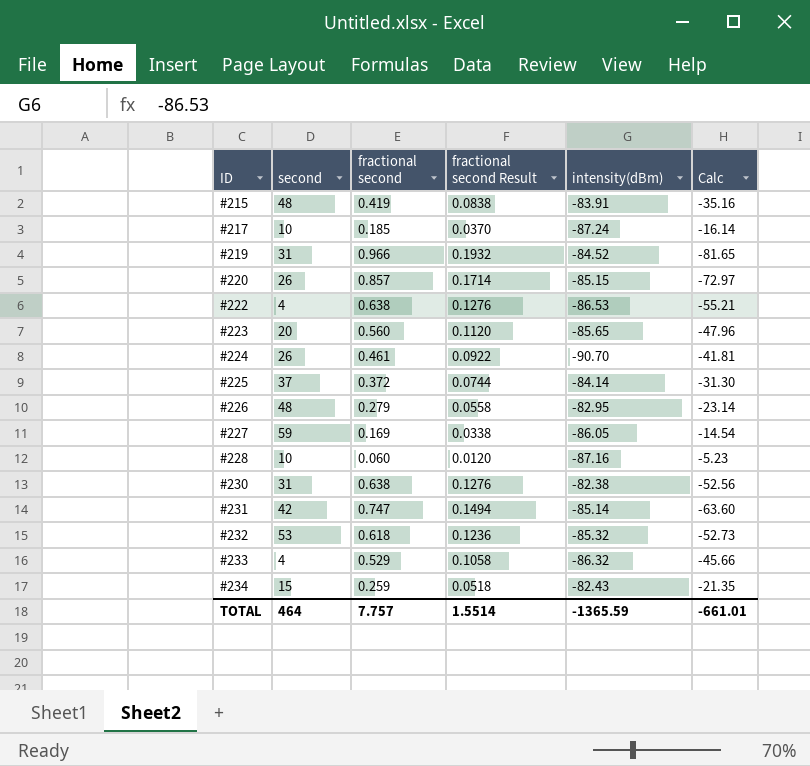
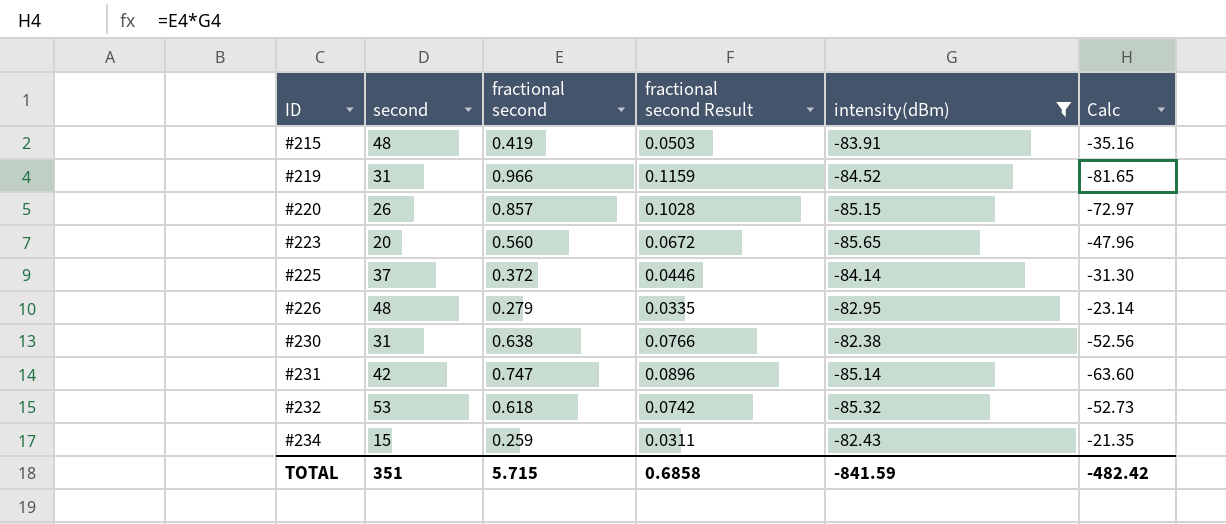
filter: none -> intensity(dBm) >= -85.65
column fractional second Result | formula: [fractional second] * 0.2 -> [fractional second] * 0.12
TOTAL | second: 464 -> 351
TOTAL | fractional second: 7.757 -> 5.715
TOTAL | fractional second Result: 1.5514 -> 0.6858
TOTAL | intensity(dBm): -1365.59 -> -841.59
TOTAL | Calc: -661.01 -> -482.42

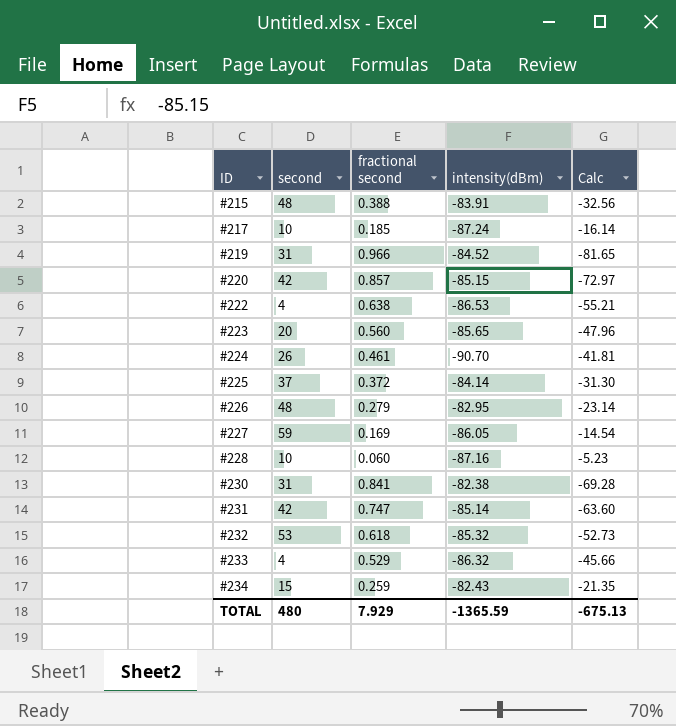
filter: intensity(dBm) >= -85.65 -> none
column fractional second Result | formula: [fractional second] * 0.12 -> none
#215 | fractional second: 0.419 -> 0.388
#215 | Calc: -35.16 -> -32.56
#220 | second: 26 -> 42
#230 | fractional second: 0.638 -> 0.841
#230 | Calc: -52.56 -> -69.28
TOTAL | second: 351 -> 480
TOTAL | fractional second: 5.715 -> 7.929
TOTAL | intensity(dBm): -841.59 -> -1365.59
TOTAL | Calc: -482.42 -> -675.13

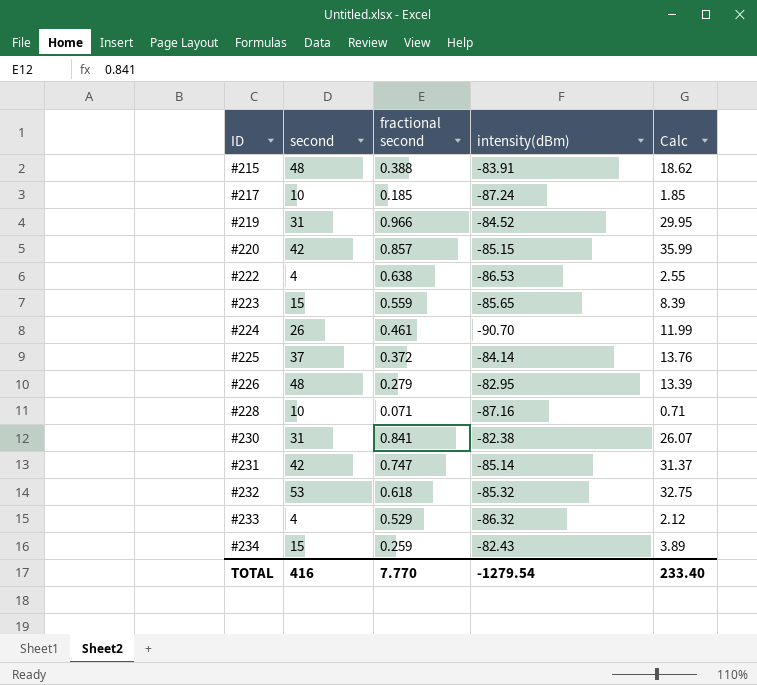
column Calc | formula: [fractional second] * [intensity(dBm)] -> [second] * [fractional second]
row #227: 59 | 0.169 | -86.05 | -14.54 -> none
#223 | second: 20 -> 15
#223 | fractional second: 0.560 -> 0.559
#228 | fractional second: 0.060 -> 0.071
TOTAL | second: 480 -> 416
TOTAL | fractional second: 7.929 -> 7.770
TOTAL | intensity(dBm): -1365.59 -> -1279.54
TOTAL | Calc: -675.13 -> 233.40

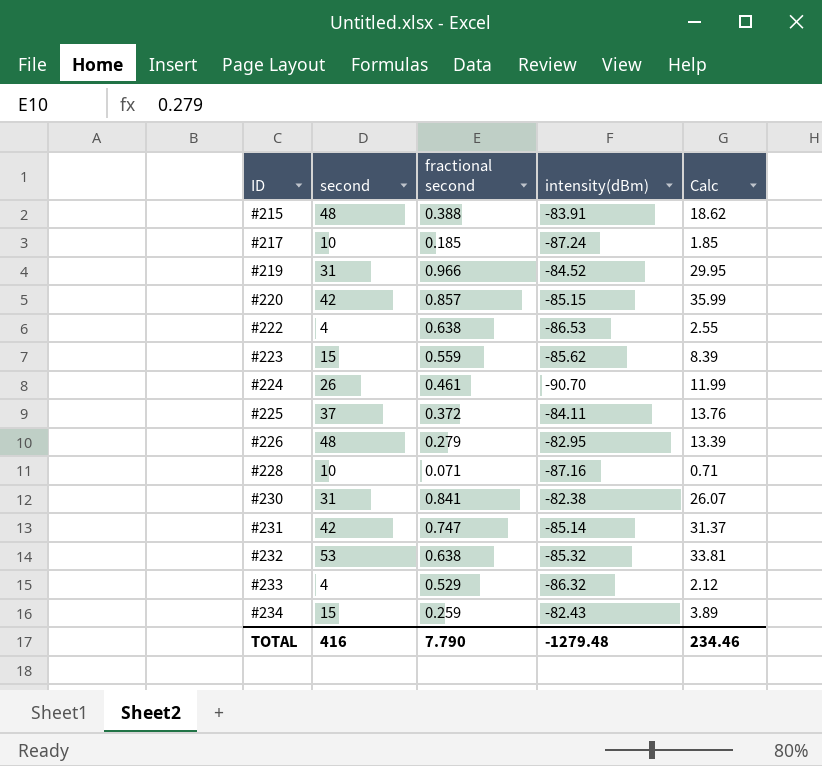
#223 | intensity(dBm): -85.65 -> -85.62
#225 | intensity(dBm): -84.14 -> -84.11
#232 | fractional second: 0.618 -> 0.638
#232 | Calc: 32.75 -> 33.81
TOTAL | fractional second: 7.770 -> 7.790
TOTAL | intensity(dBm): -1279.54 -> -1279.48
TOTAL | Calc: 233.40 -> 234.46

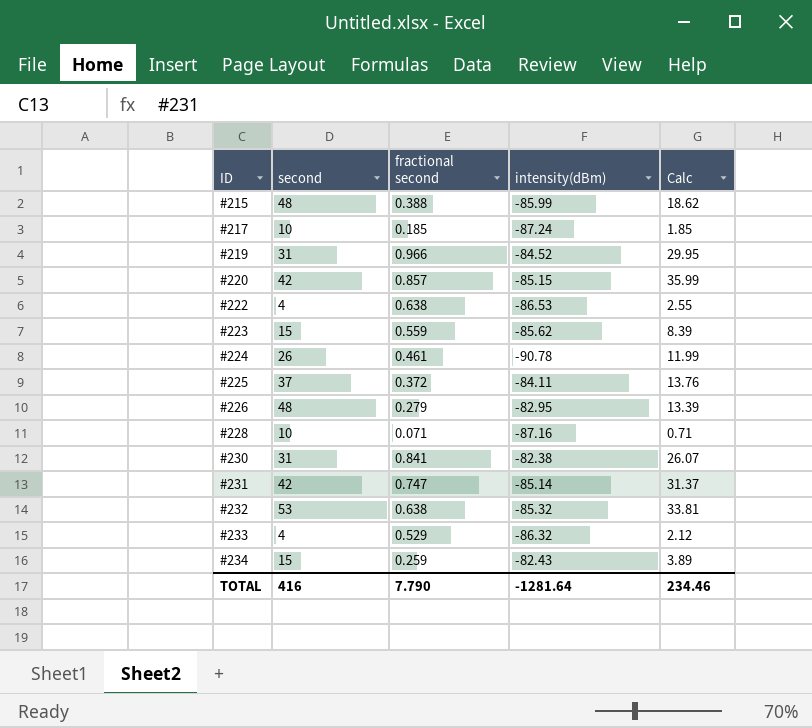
#215 | intensity(dBm): -83.91 -> -85.99
#224 | intensity(dBm): -90.70 -> -90.78
TOTAL | intensity(dBm): -1279.48 -> -1281.64

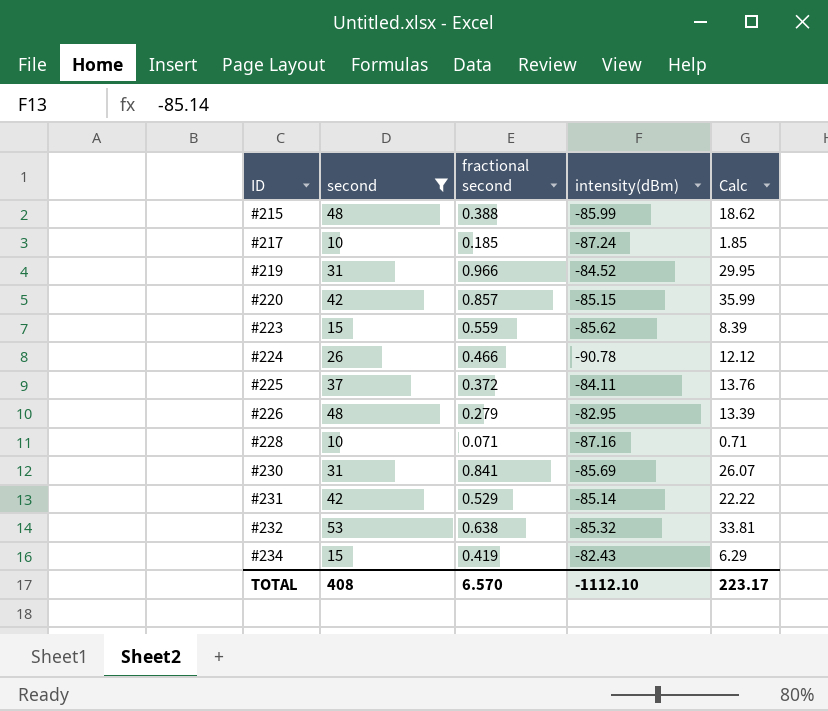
filter: none -> second != 4
#224 | fractional second: 0.461 -> 0.466
#224 | Calc: 11.99 -> 12.12
#230 | intensity(dBm): -82.38 -> -85.69
#231 | fractional second: 0.747 -> 0.529
#231 | Calc: 31.37 -> 22.22
#234 | fractional second: 0.259 -> 0.419
#234 | Calc: 3.89 -> 6.29
TOTAL | second: 416 -> 408
TOTAL | fractional second: 7.790 -> 6.570
TOTAL | intensity(dBm): -1281.64 -> -1112.10
TOTAL | Calc: 234.46 -> 223.17

